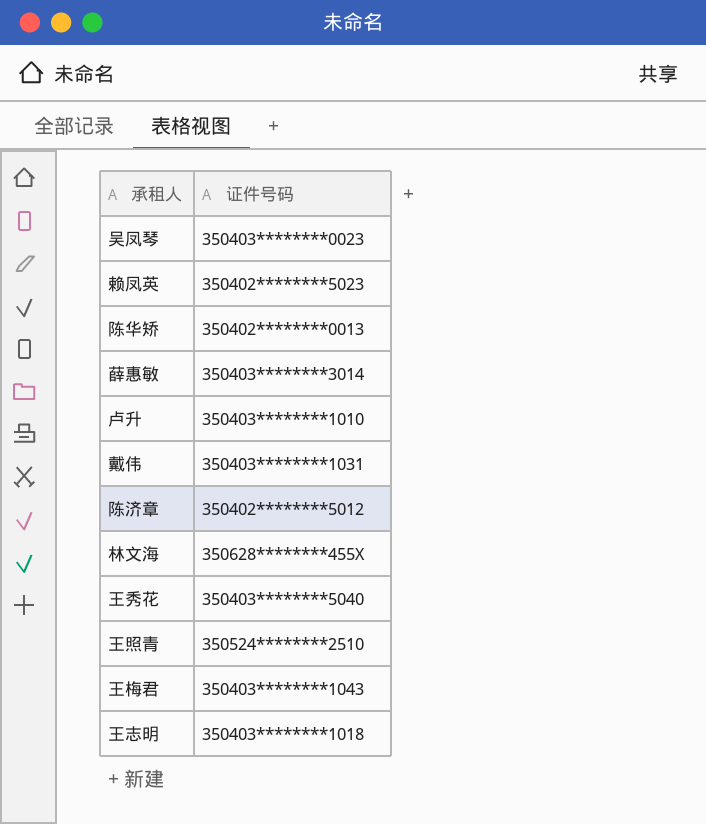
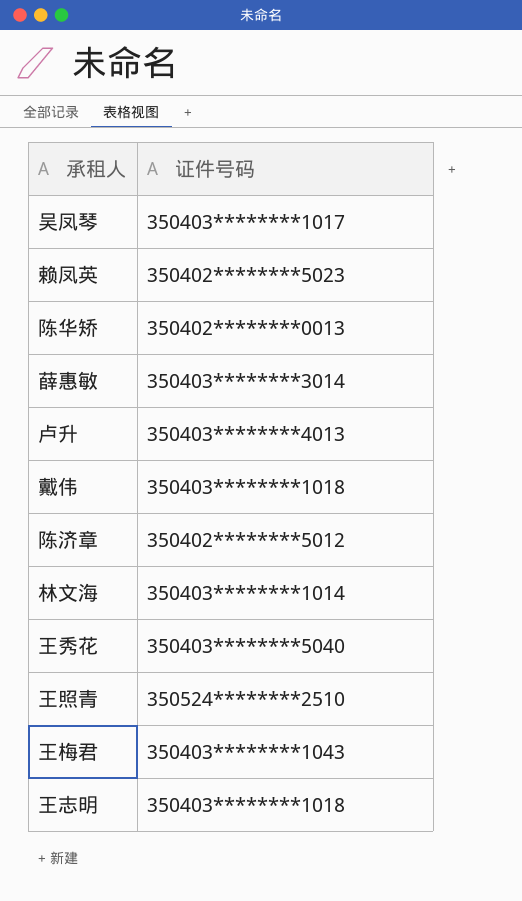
吴凤琴 | 证件号码: 350403********0023 -> 350403********1017
卢升 | 证件号码: 350403********1010 -> 350403********4013
戴伟 | 证件号码: 350403********1031 -> 350403********1018
林文海 | 证件号码: 350628********455X -> 350403********1014

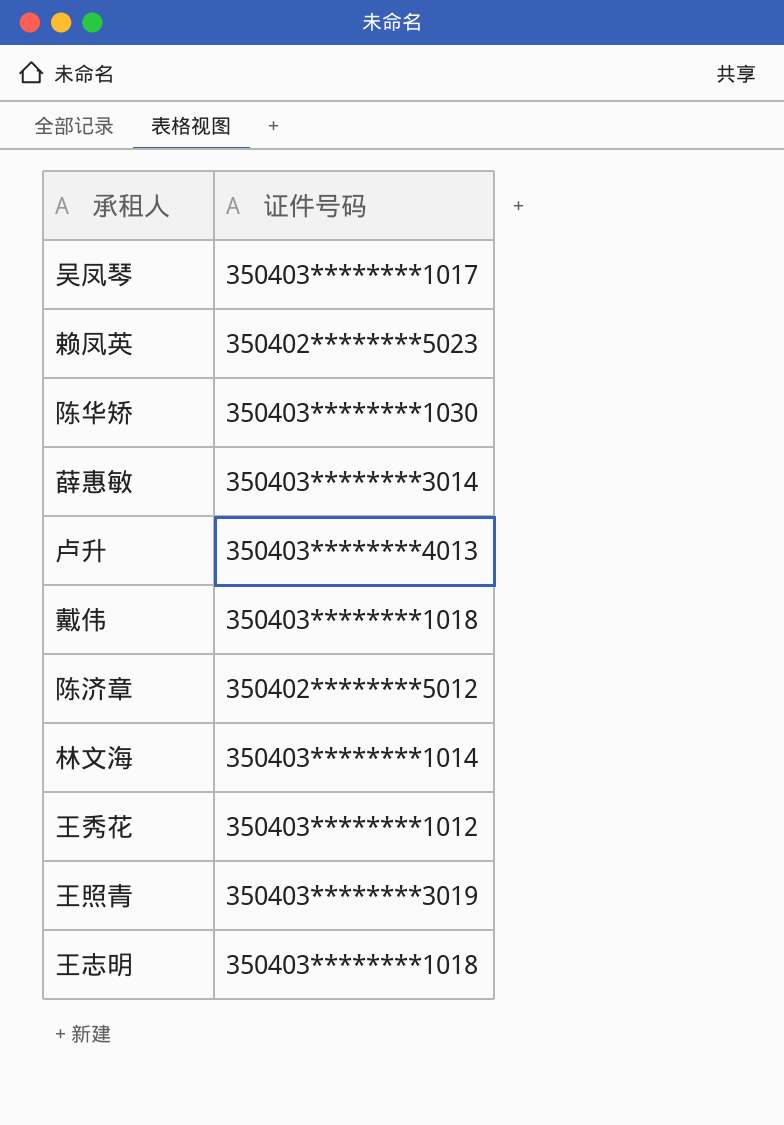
row 王梅君: 350403********1043 -> none
陈华矫 | 证件号码: 350402********0013 -> 350403********1030
王秀花 | 证件号码: 350403********5040 -> 350403********1012
王照青 | 证件号码: 350524********2510 -> 350403********3019

